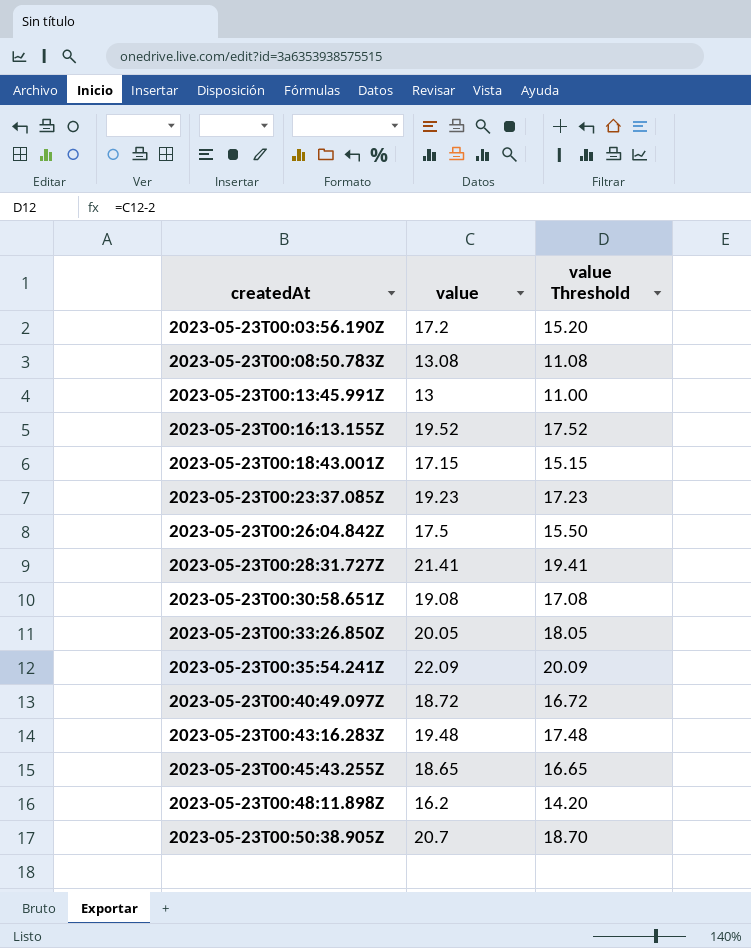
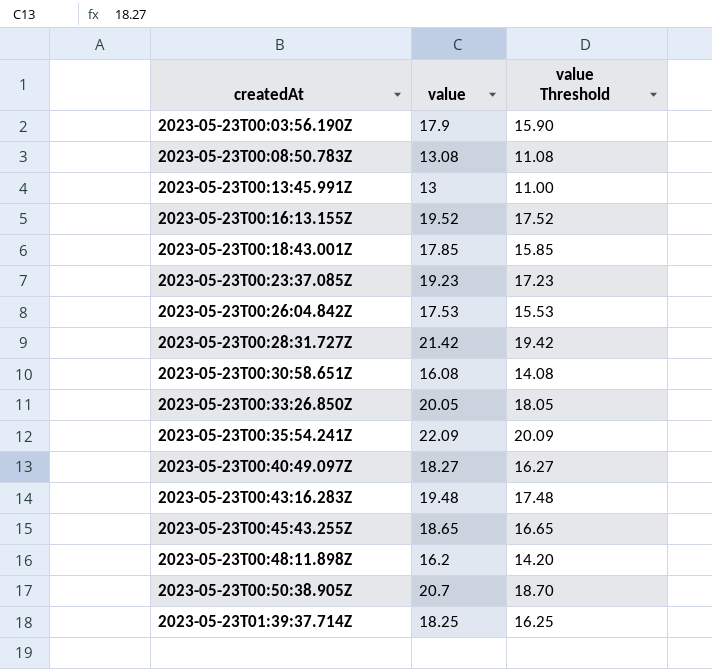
2023-05-23T00:03:56.190Z | value: 17.2 -> 17.9
2023-05-23T00:03:56.190Z | value Threshold: 15.20 -> 15.90
2023-05-23T00:18:43.001Z | value: 17.15 -> 17.85
2023-05-23T00:18:43.001Z | value Threshold: 15.15 -> 15.85
2023-05-23T00:26:04.842Z | value: 17.5 -> 17.53
2023-05-23T00:26:04.842Z | value Threshold: 15.50 -> 15.53
2023-05-23T00:28:31.727Z | value: 21.41 -> 21.42
2023-05-23T00:28:31.727Z | value Threshold: 19.41 -> 19.42
2023-05-23T00:30:58.651Z | value: 19.08 -> 16.08
2023-05-23T00:30:58.651Z | value Threshold: 17.08 -> 14.08
2023-05-23T00:40:49.097Z | value: 18.72 -> 18.27
2023-05-23T00:40:49.097Z | value Threshold: 16.72 -> 16.27
row 2023-05-23T01:39:37.714Z: none -> 18.25 | 16.25

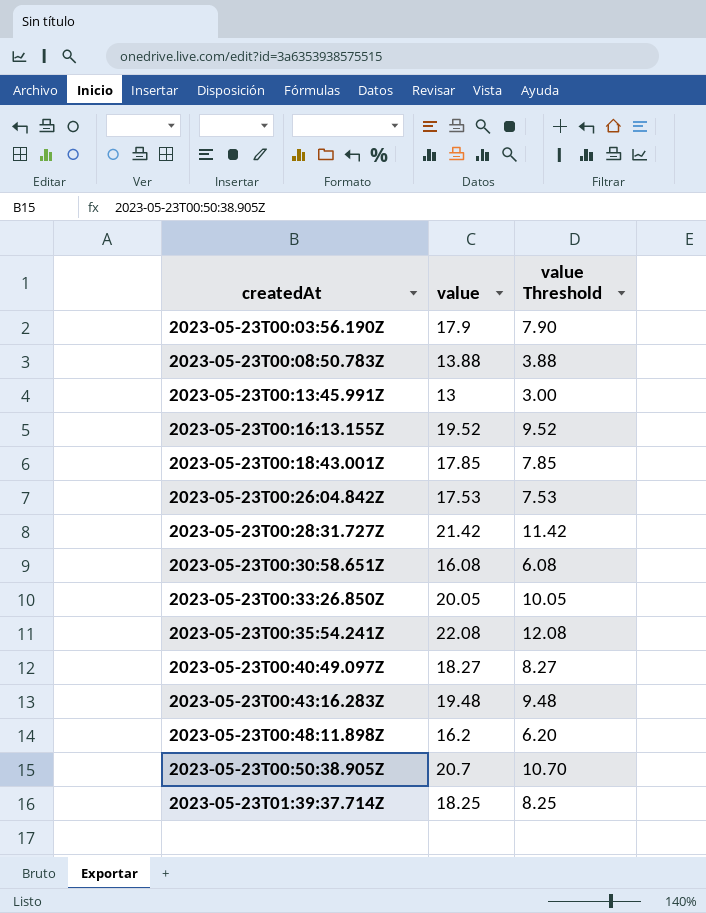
column value Threshold | formula: [value] - 2 -> [value] - 10
row 2023-05-23T00:23:37.085Z: 19.23 | 17.23 -> none
row 2023-05-23T00:45:43.255Z: 18.65 | 16.65 -> none
2023-05-23T00:08:50.783Z | value: 13.08 -> 13.88
2023-05-23T00:35:54.241Z | value: 22.09 -> 22.08

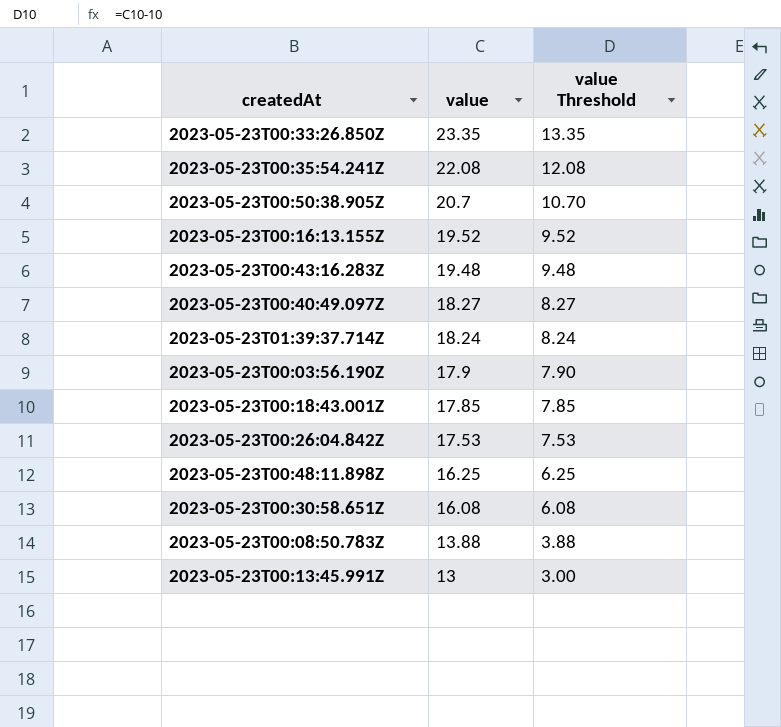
row order: createdAt ascending -> value descending
row 2023-05-23T00:28:31.727Z: 21.42 | 11.42 -> none
2023-05-23T00:33:26.850Z | value: 20.05 -> 23.35
2023-05-23T00:33:26.850Z | value Threshold: 10.05 -> 13.35
2023-05-23T01:39:37.714Z | value: 18.25 -> 18.24
2023-05-23T01:39:37.714Z | value Threshold: 8.25 -> 8.24
2023-05-23T00:48:11.898Z | value: 16.2 -> 16.25
2023-05-23T00:48:11.898Z | value Threshold: 6.20 -> 6.25

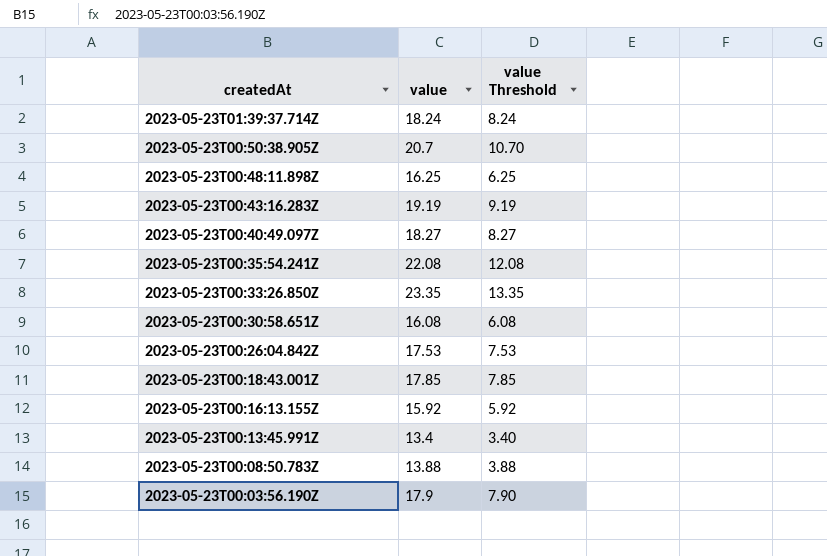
row order: value descending -> createdAt descending
2023-05-23T00:43:16.283Z | value: 19.48 -> 19.19
2023-05-23T00:43:16.283Z | value Threshold: 9.48 -> 9.19
2023-05-23T00:16:13.155Z | value: 19.52 -> 15.92
2023-05-23T00:16:13.155Z | value Threshold: 9.52 -> 5.92
2023-05-23T00:13:45.991Z | value: 13 -> 13.4
2023-05-23T00:13:45.991Z | value Threshold: 3.00 -> 3.40

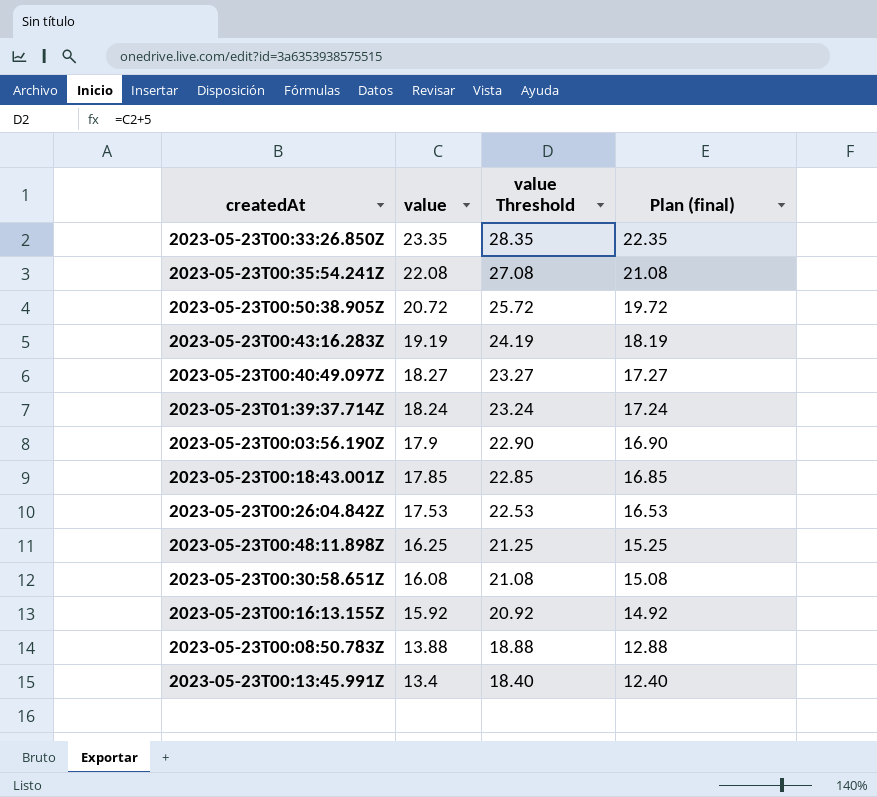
row order: createdAt descending -> value descending
column value Threshold | formula: [value] - 10 -> [value] + 5
column Plan (final) | formula: none -> [value] - 1
2023-05-23T00:50:38.905Z | value: 20.7 -> 20.72

